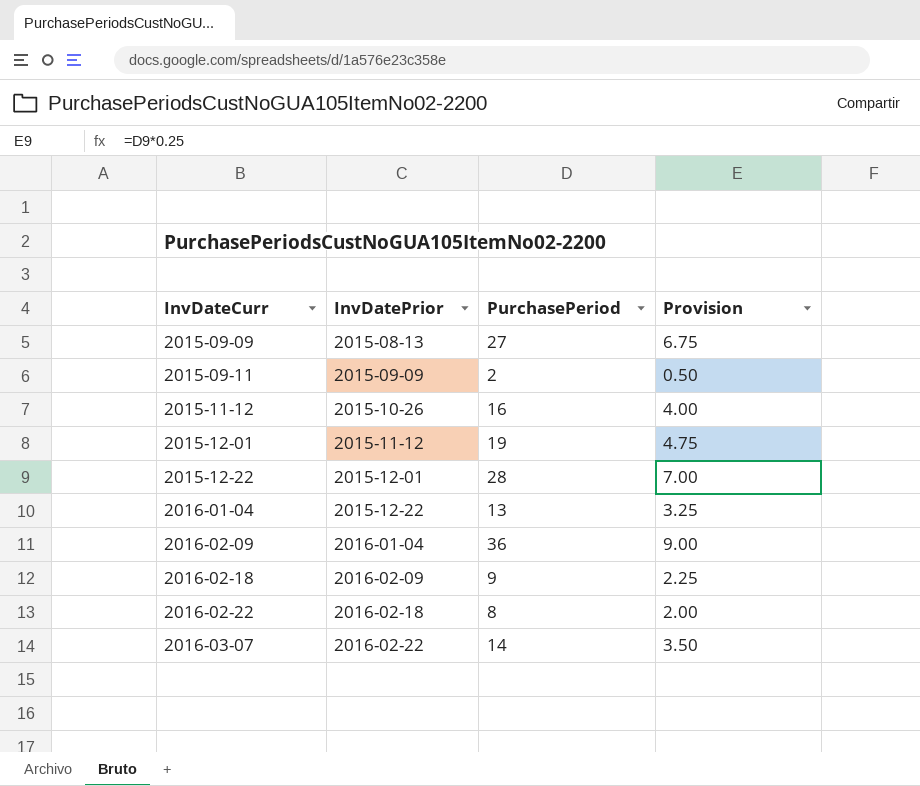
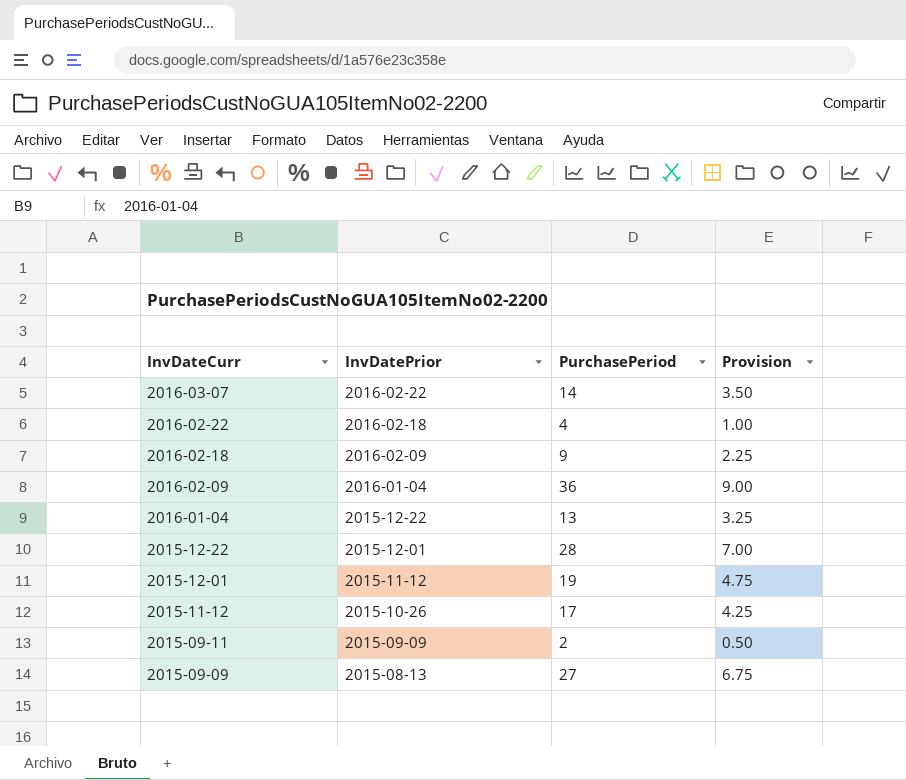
row order: InvDateCurr ascending -> InvDateCurr descending
2016-02-22 | PurchasePeriod: 8 -> 4
2016-02-22 | Provision: 2.00 -> 1.00
2015-11-12 | PurchasePeriod: 16 -> 17
2015-11-12 | Provision: 4.00 -> 4.25

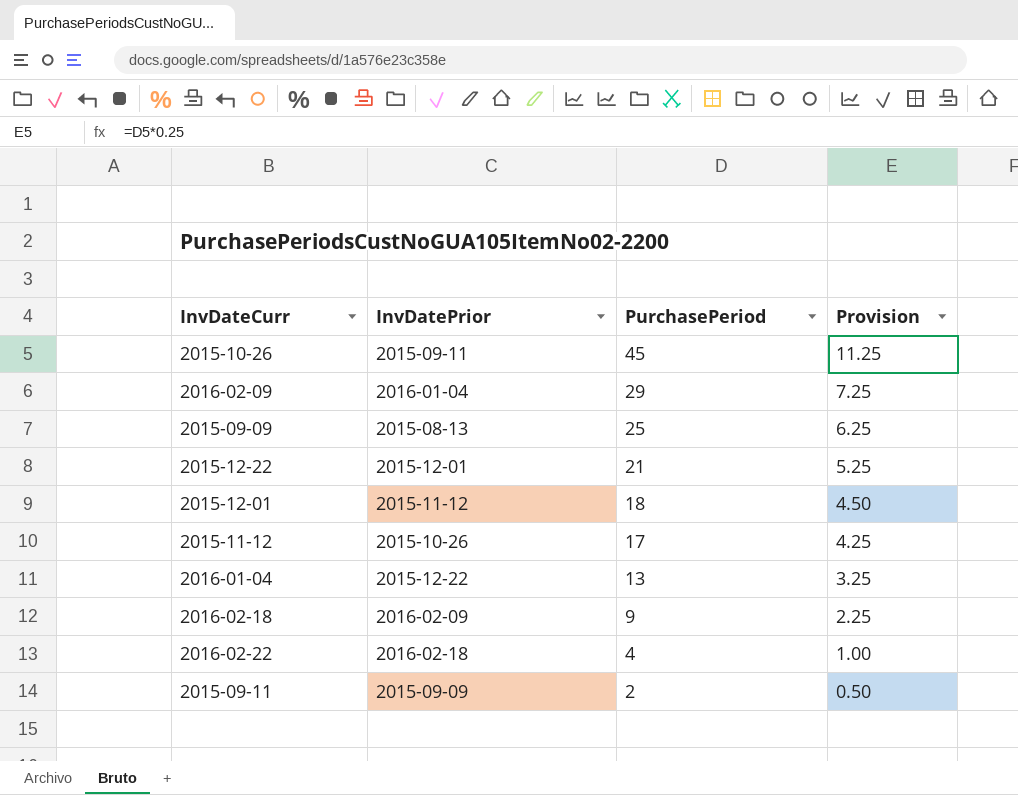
row order: InvDateCurr descending -> PurchasePeriod descending
row 2016-03-07: 2016-02-22 | 14 | 3.50 -> none
row 2015-10-26: none -> 2015-09-11 | 45 | 11.25
2016-02-09 | PurchasePeriod: 36 -> 29
2016-02-09 | Provision: 9.00 -> 7.25
2015-09-09 | PurchasePeriod: 27 -> 25
2015-09-09 | Provision: 6.75 -> 6.25
2015-12-22 | PurchasePeriod: 28 -> 21
2015-12-22 | Provision: 7.00 -> 5.25
2015-12-01 | PurchasePeriod: 19 -> 18
2015-12-01 | Provision: 4.75 -> 4.50

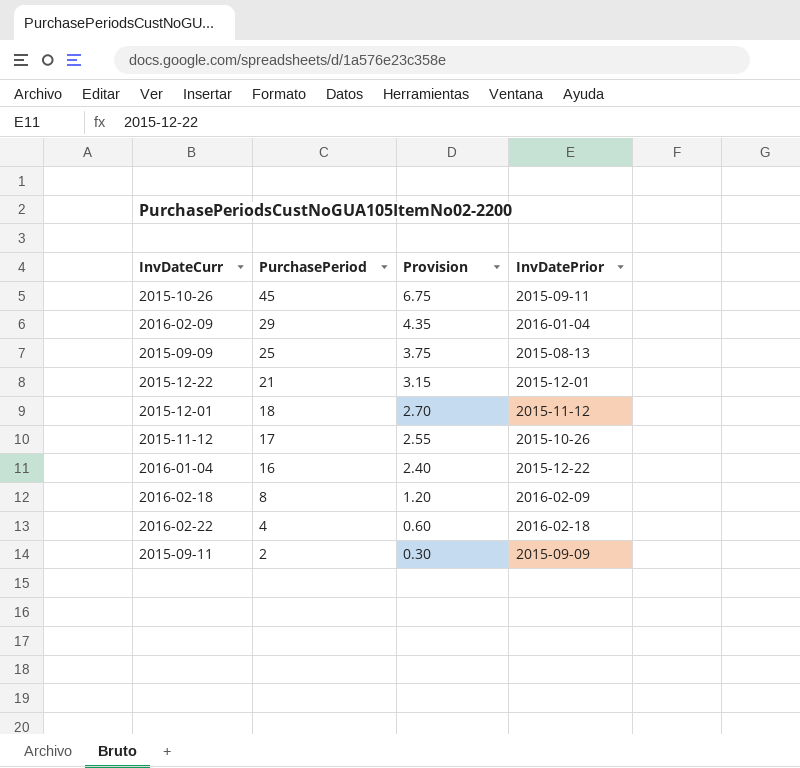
column Provision | formula: [PurchasePeriod] * 0.25 -> [PurchasePeriod] * 0.15
column InvDatePrior | position: 2 -> 4
2016-01-04 | PurchasePeriod: 13 -> 16
2016-02-18 | PurchasePeriod: 9 -> 8

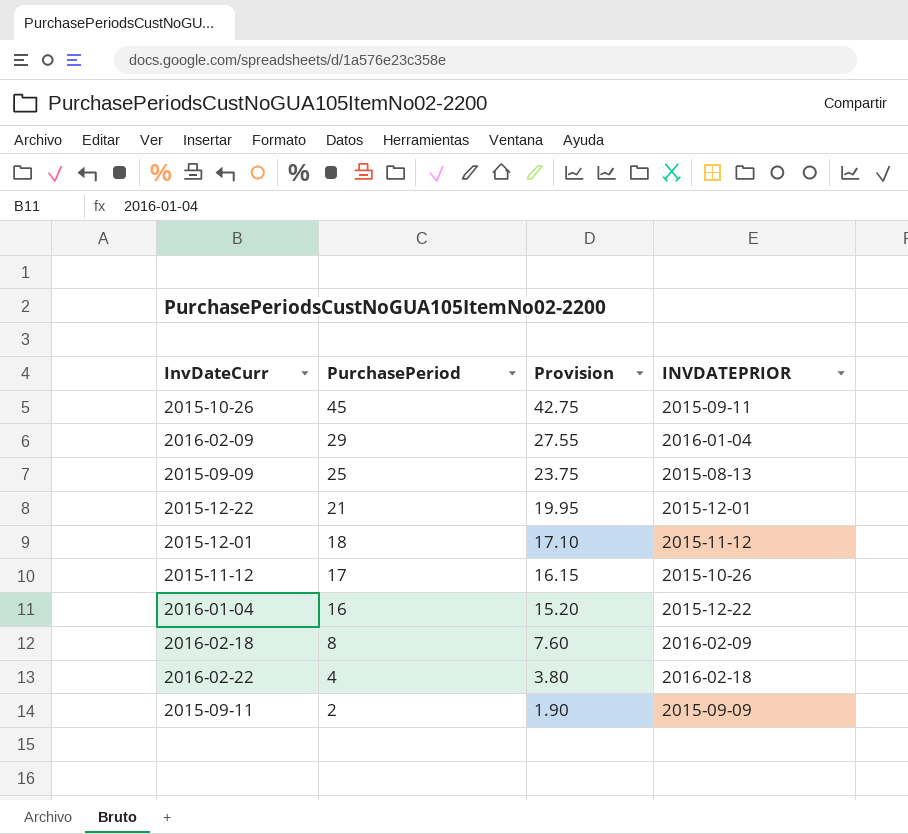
column Provision | formula: [PurchasePeriod] * 0.15 -> [PurchasePeriod] * 0.95
column name: InvDatePrior -> INVDATEPRIOR

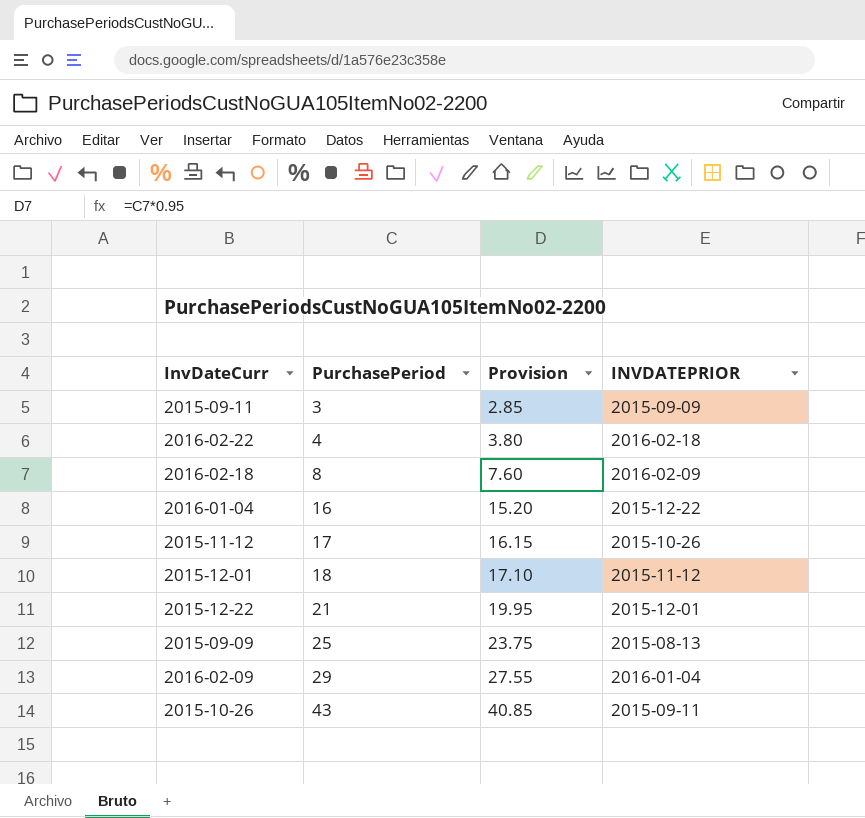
row order: PurchasePeriod descending -> PurchasePeriod ascending
2015-09-11 | PurchasePeriod: 2 -> 3
2015-09-11 | Provision: 1.90 -> 2.85
2015-10-26 | PurchasePeriod: 45 -> 43
2015-10-26 | Provision: 42.75 -> 40.85

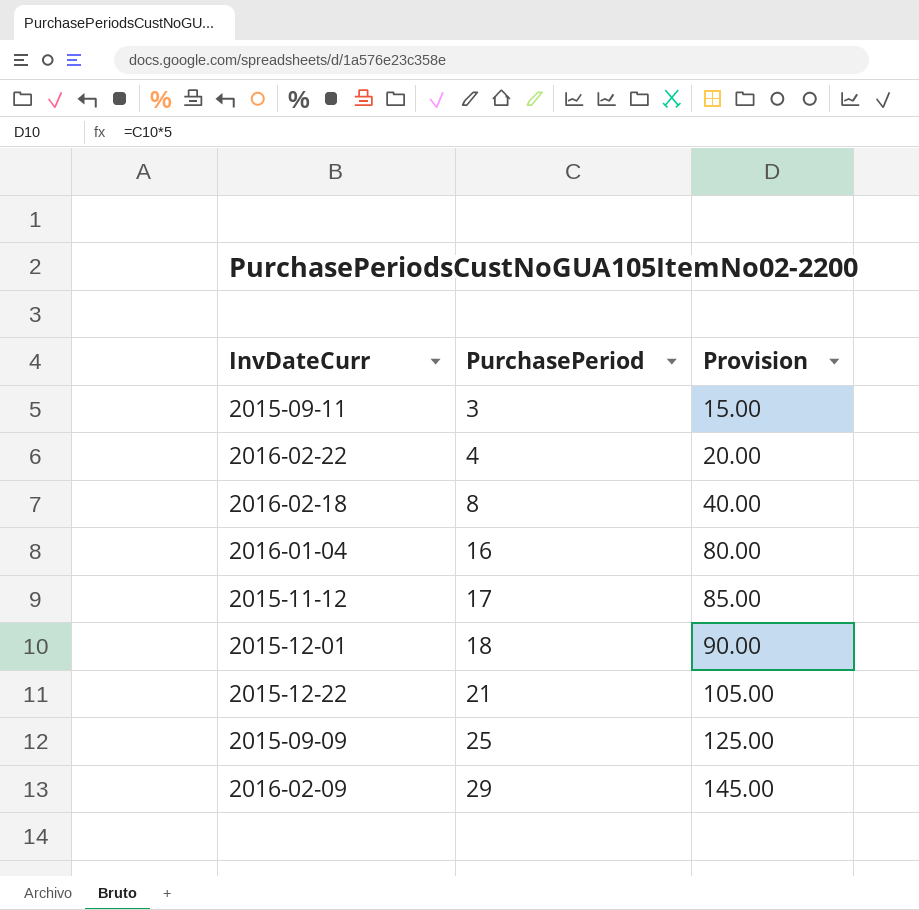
column INVDATEPRIOR | position: 4 -> none
column Provision | formula: [PurchasePeriod] * 0.95 -> [PurchasePeriod] * 5
row 2015-10-26: 43 | 40.85 | 2015-09-11 -> none

